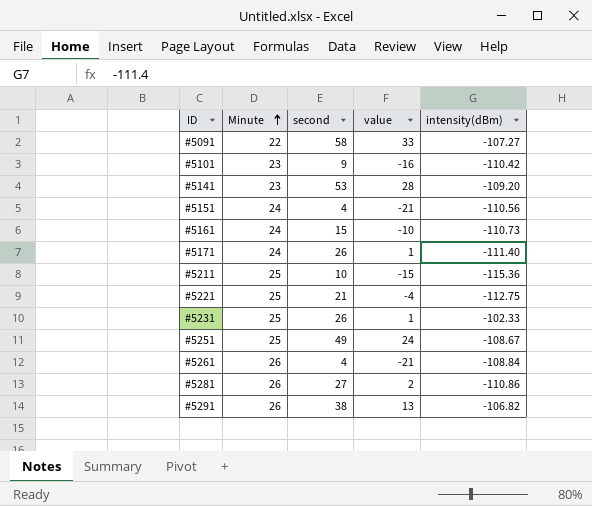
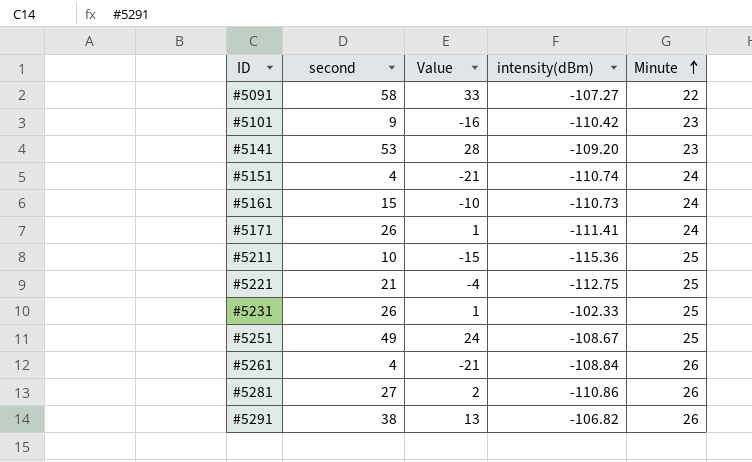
column name: value -> Value
column Minute | position: 2 -> 5
#5151 | intensity(dBm): -110.56 -> -110.74
#5171 | intensity(dBm): -111.40 -> -111.41

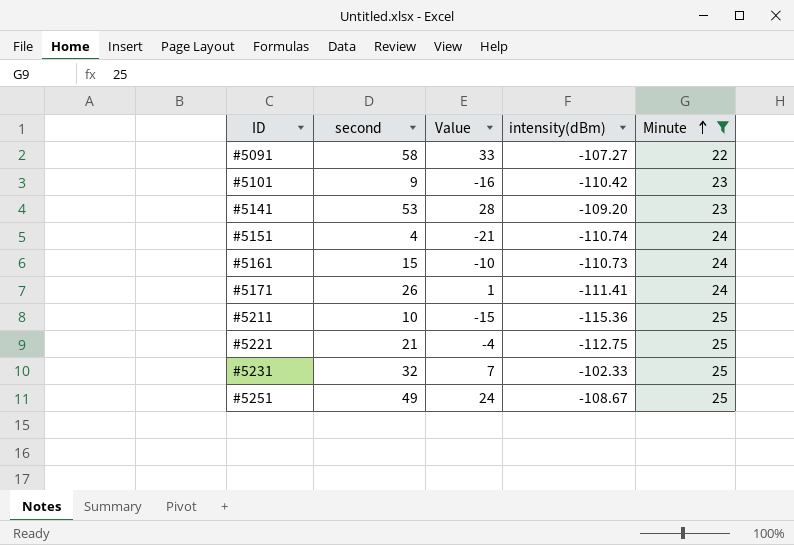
filter: none -> Minute != 26
#5231 | second: 26 -> 32
#5231 | Value: 1 -> 7

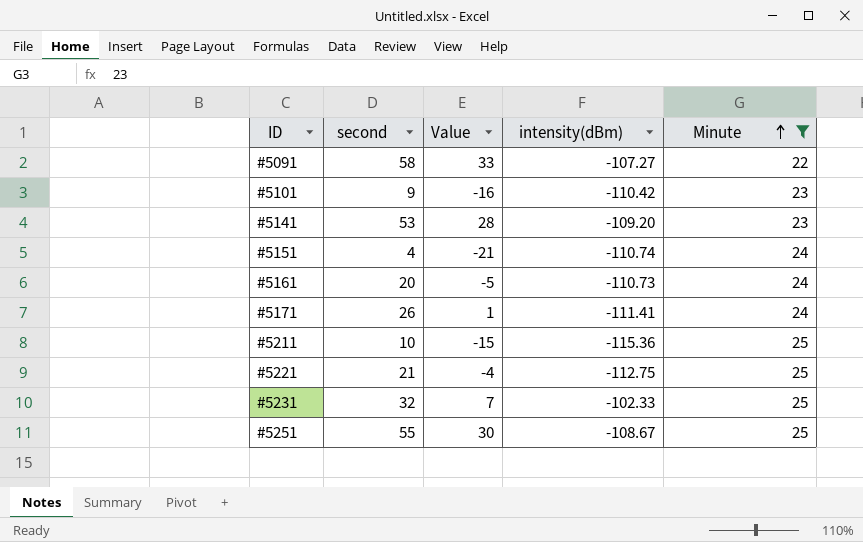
#5161 | second: 15 -> 20
#5161 | Value: -10 -> -5
#5251 | second: 49 -> 55
#5251 | Value: 24 -> 30

